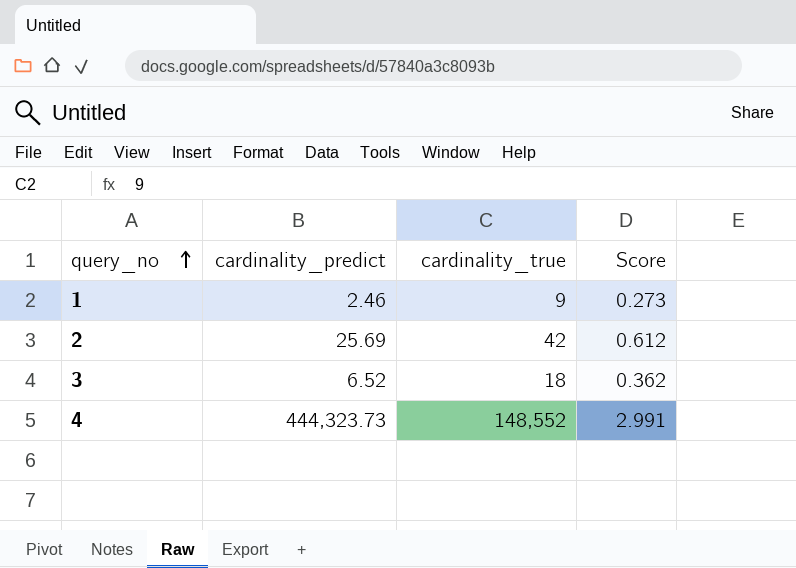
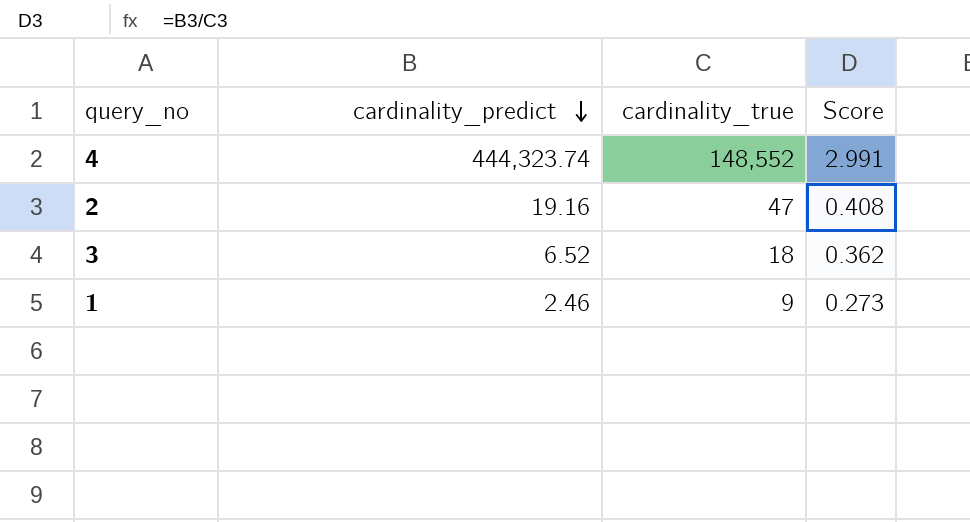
row order: query_no ascending -> cardinality_predict descending
4 | cardinality_predict: 444,323.73 -> 444,323.74
2 | cardinality_predict: 25.69 -> 19.16
2 | cardinality_true: 42 -> 47
2 | Score: 0.612 -> 0.408

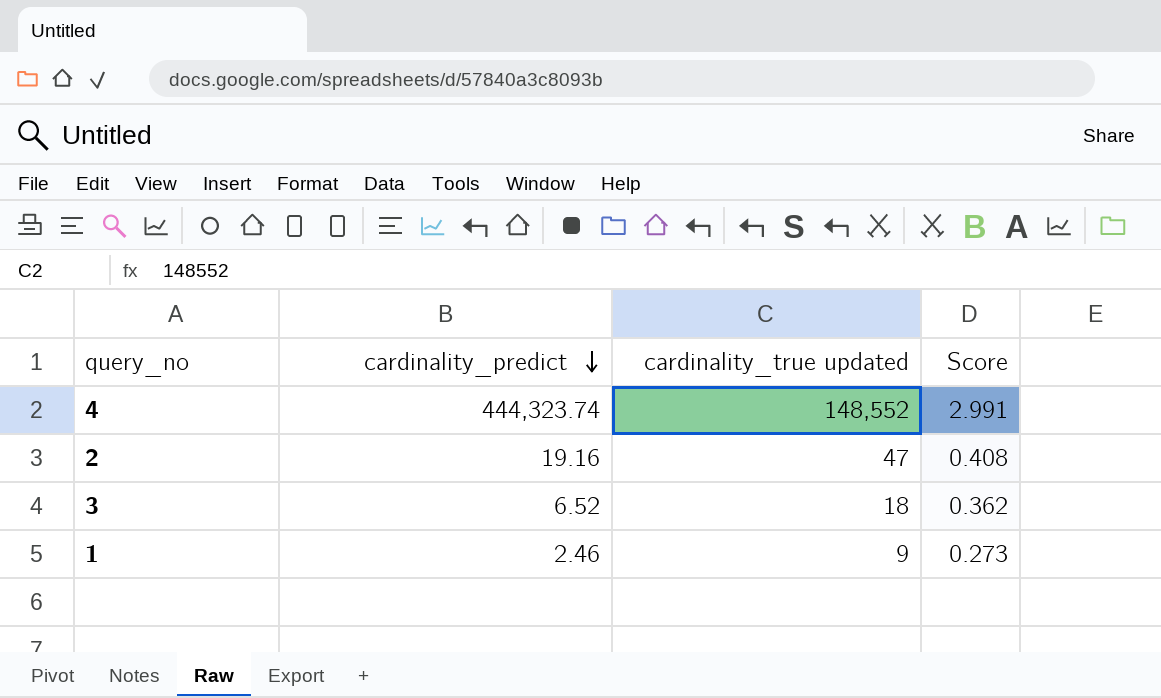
column name: cardinality_true -> cardinality_true updated

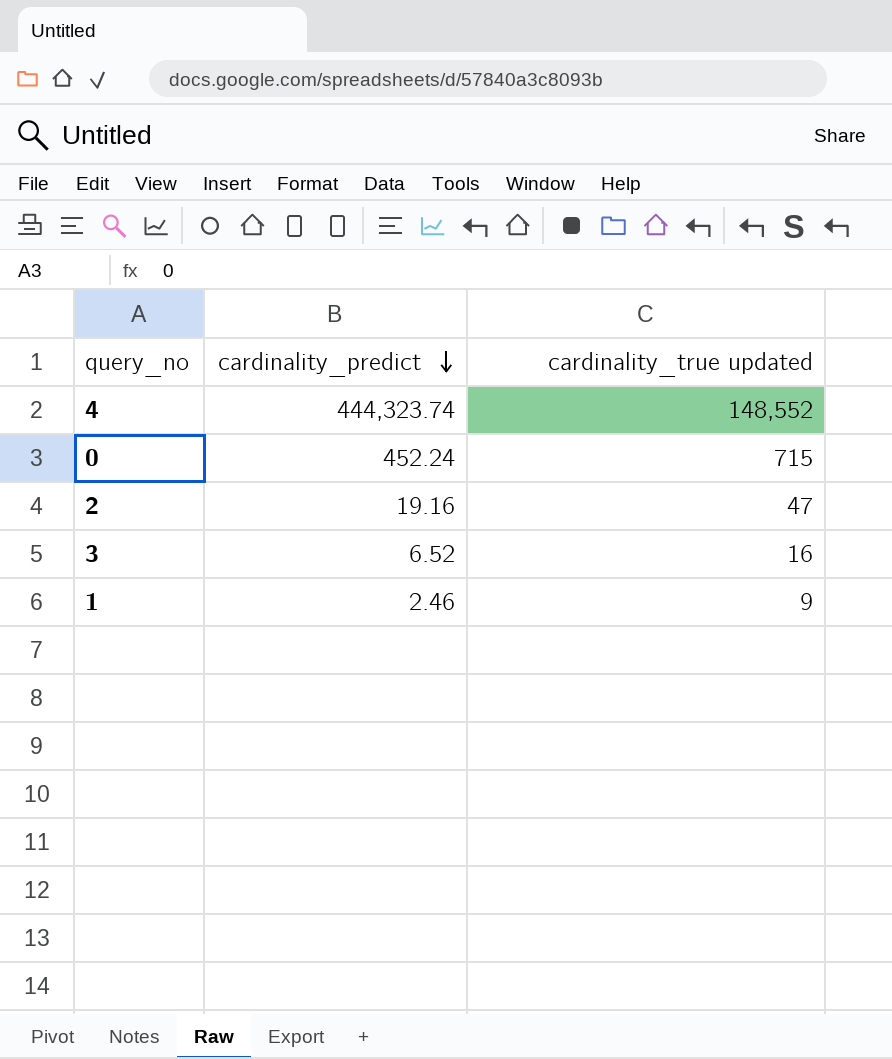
column Score | formula: [cardinality_predict] / [cardinality_true updated] -> none
row 0: none -> 452.24 | 715
3 | cardinality_true updated: 18 -> 16

